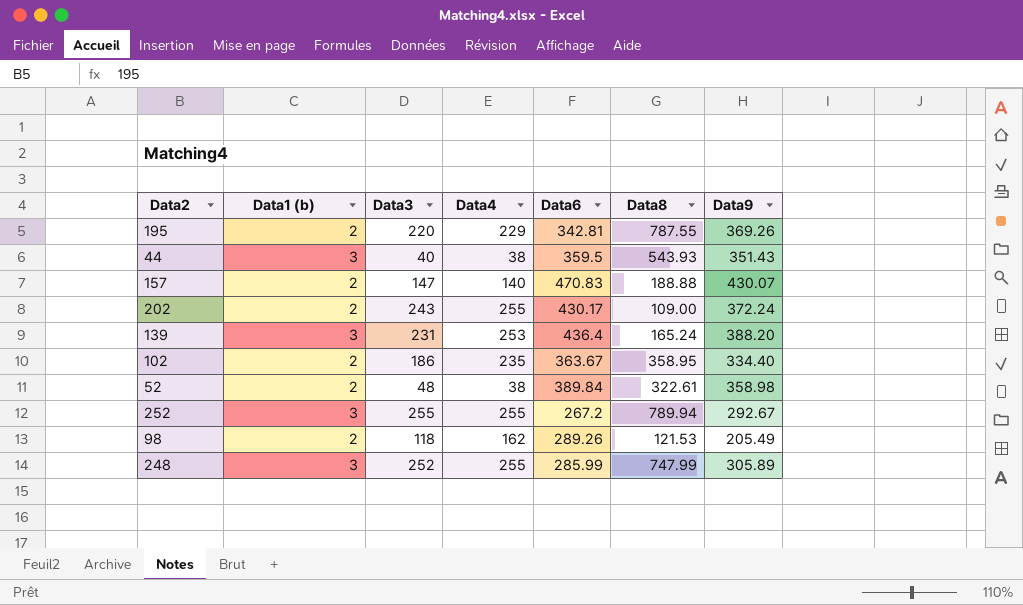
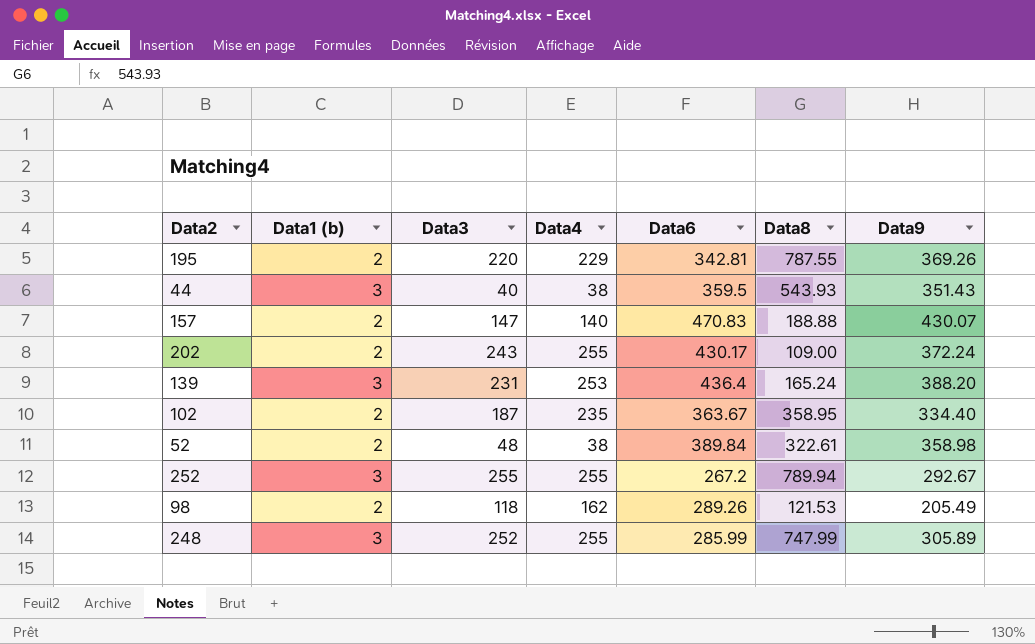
102 | Data3: 186 -> 187

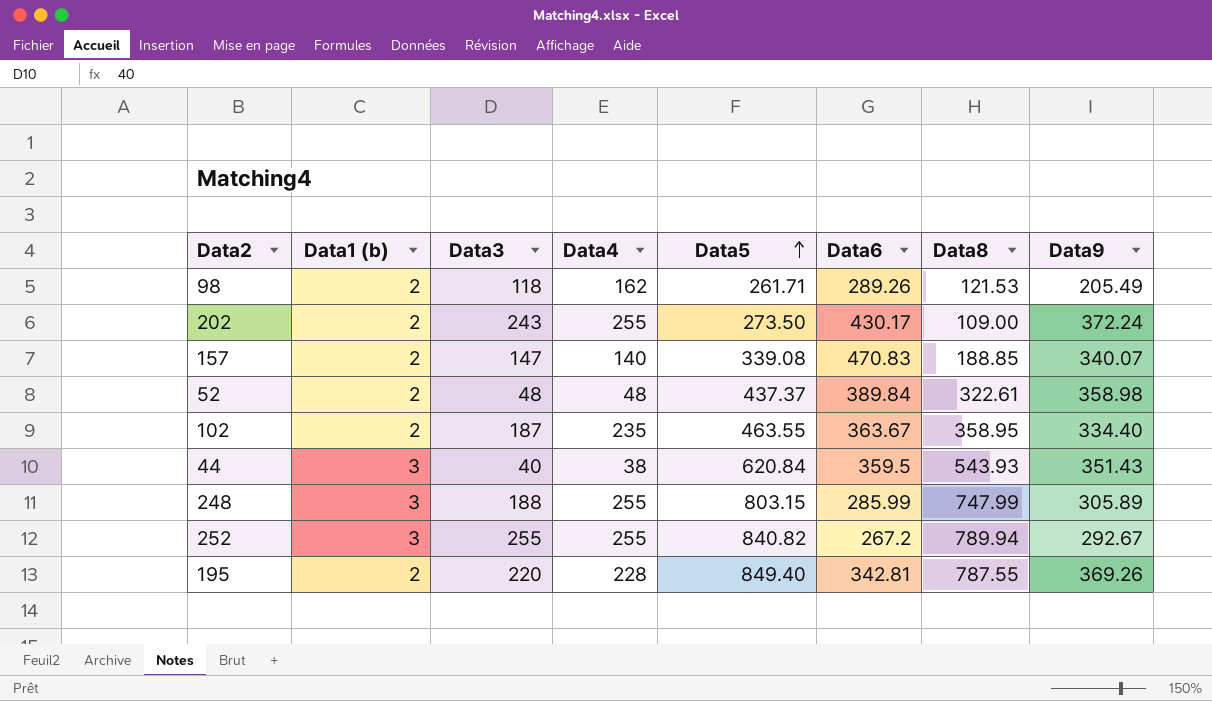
row order: none -> Data5 ascending
column Data5 | position: none -> 5
row 139: 3 | 231 | 253 | 436.4 | 165.24 | 388.20 -> none
157 | Data8: 188.88 -> 188.85
157 | Data9: 430.07 -> 340.07
52 | Data4: 38 -> 48
248 | Data3: 252 -> 188
195 | Data4: 229 -> 228

